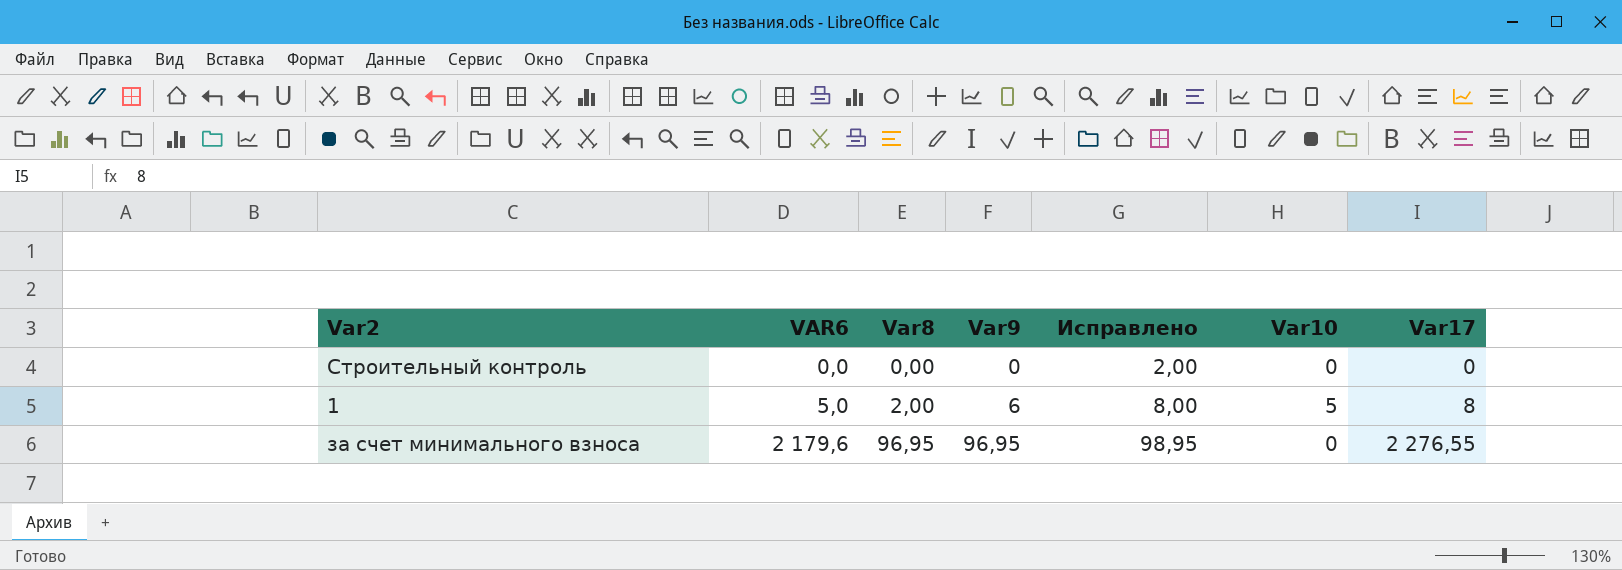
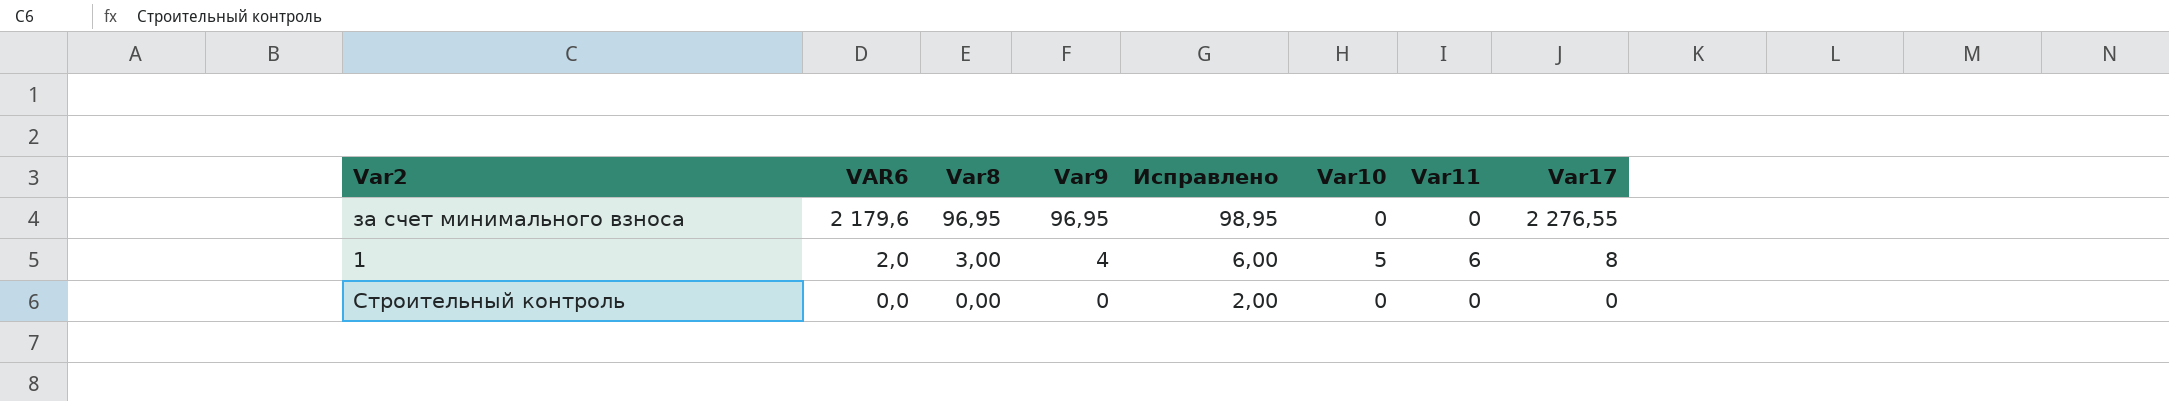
row order: VAR6 ascending -> VAR6 descending
column Var11 | position: none -> 7
1 | VAR6: 5,0 -> 2,0
1 | Var8: 2,00 -> 3,00
1 | Var9: 6 -> 4
1 | Исправлено: 8,00 -> 6,00

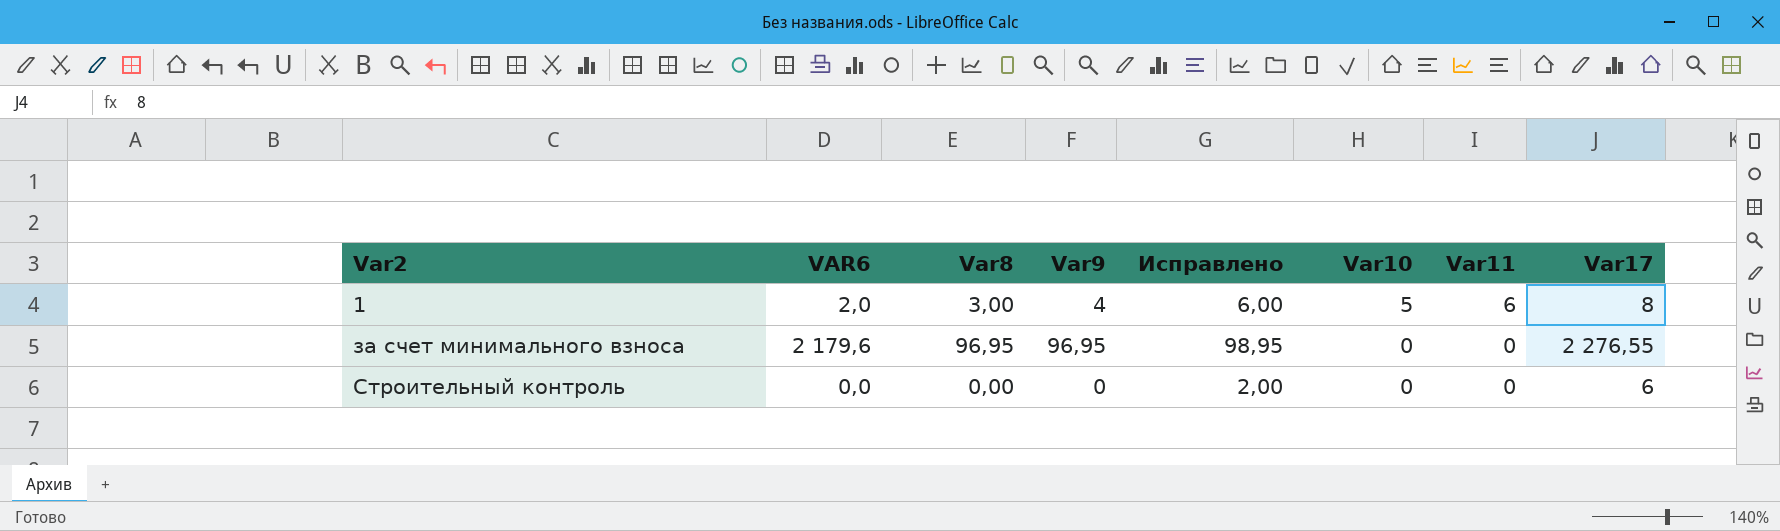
row order: VAR6 descending -> Var2 ascending
Строительный контроль | Var17: 0 -> 6

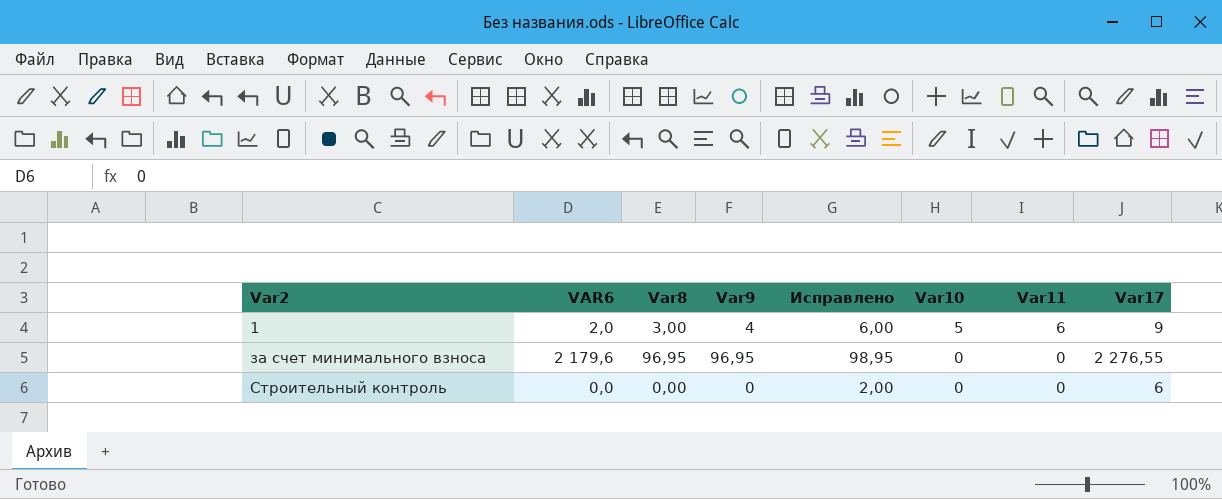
1 | Var17: 8 -> 9

